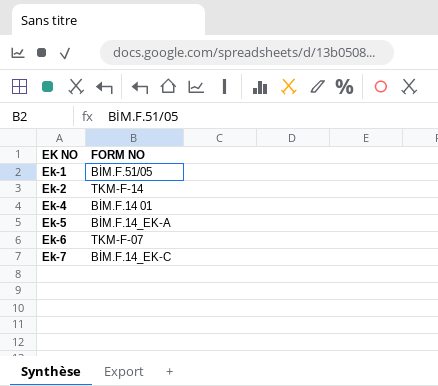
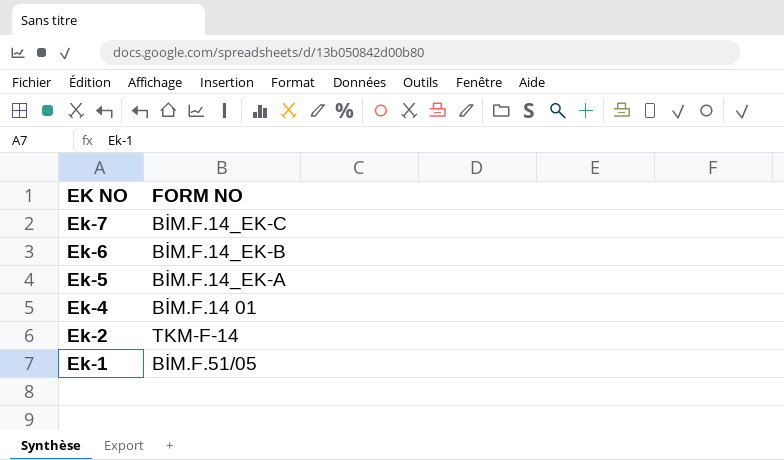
row order: EK NO ascending -> EK NO descending
Ek-6 | FORM NO: TKM-F-07 -> BİM.F.14_EK-B

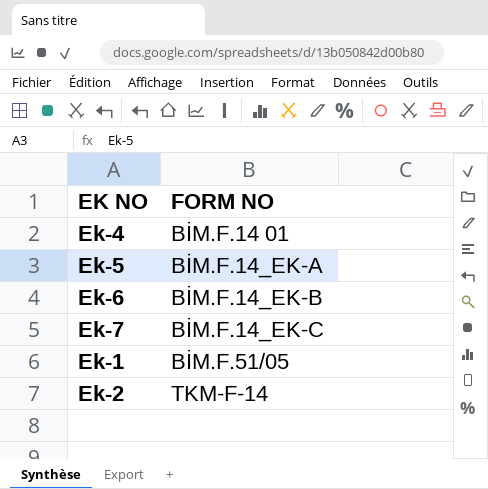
row order: EK NO descending -> FORM NO ascending

